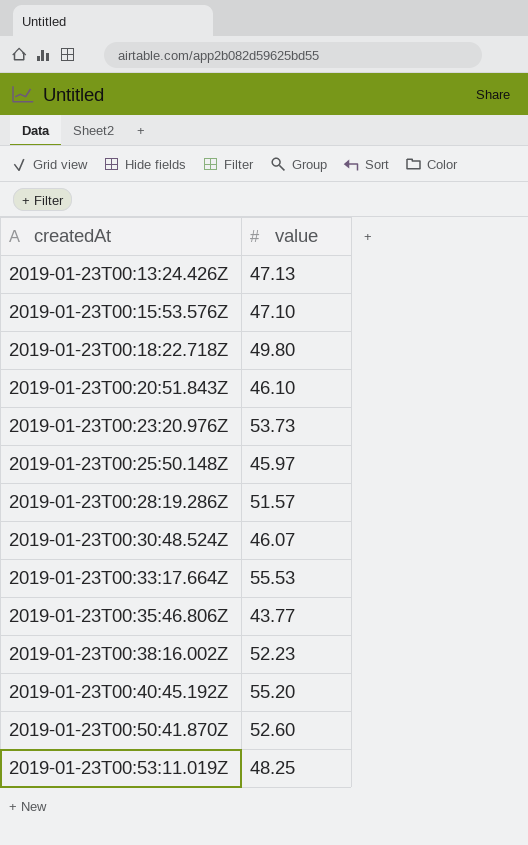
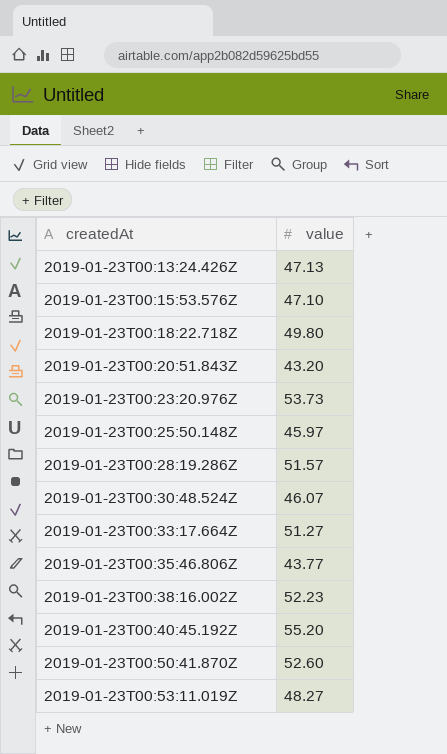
2019-01-23T00:20:51.843Z | value: 46.10 -> 43.20
2019-01-23T00:33:17.664Z | value: 55.53 -> 51.27
2019-01-23T00:53:11.019Z | value: 48.25 -> 48.27

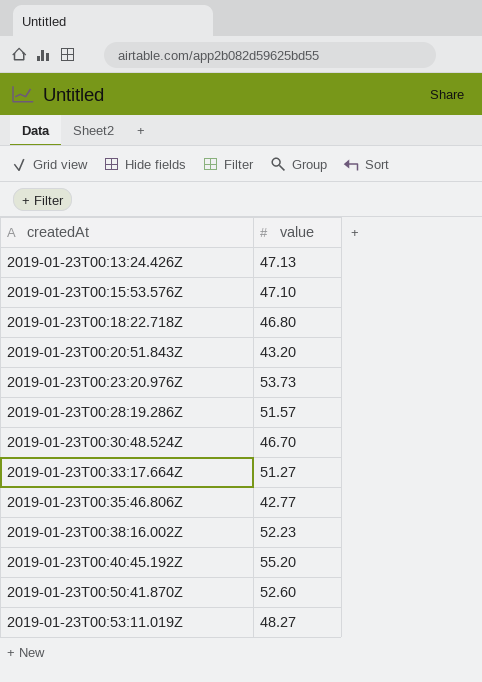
row 2019-01-23T00:25:50.148Z: 45.97 -> none
2019-01-23T00:18:22.718Z | value: 49.80 -> 46.80
2019-01-23T00:30:48.524Z | value: 46.07 -> 46.70
2019-01-23T00:35:46.806Z | value: 43.77 -> 42.77

